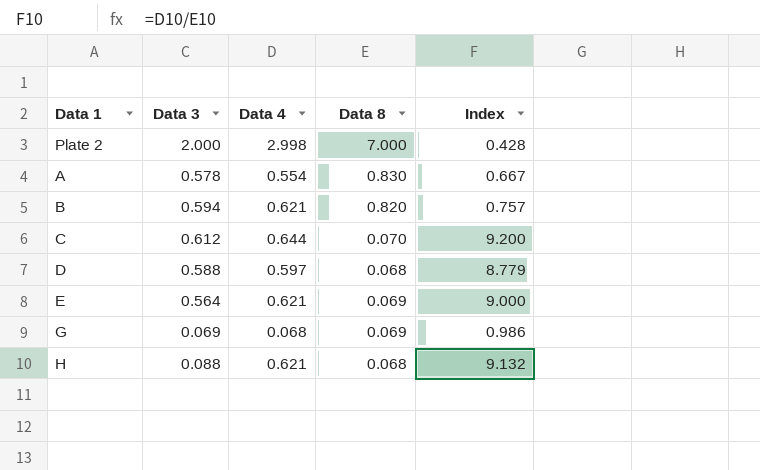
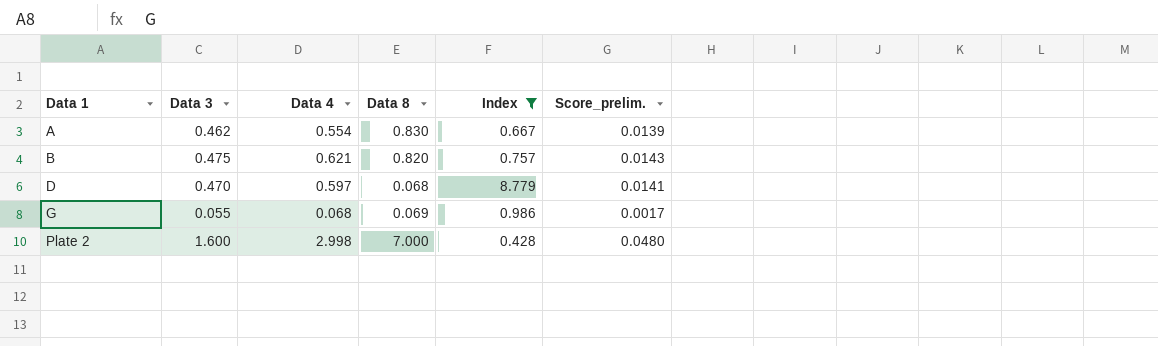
filter: none -> Index <= 8.779
row order: none -> Data 1 ascending
column Score_prelim. | formula: none -> [Data 3] * 0.03
A | Data 3: 0.578 -> 0.462
B | Data 3: 0.594 -> 0.475
D | Data 3: 0.588 -> 0.470
G | Data 3: 0.069 -> 0.055
Plate 2 | Data 3: 2.000 -> 1.600

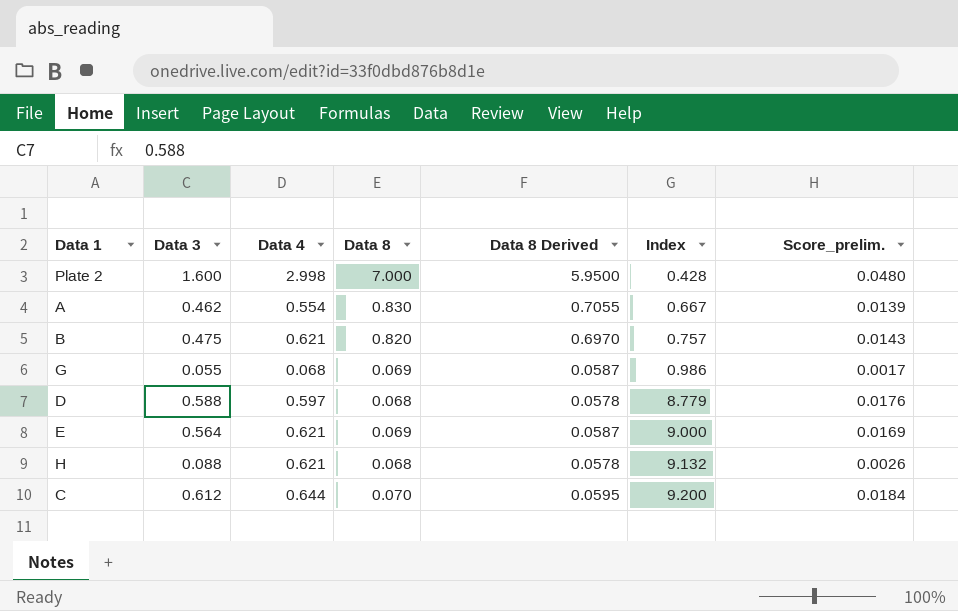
filter: Index <= 8.779 -> none
row order: Data 1 ascending -> Index ascending
column Data 8 Derived | formula: none -> [Data 8] * 0.85
D | Data 3: 0.470 -> 0.588
D | Score_prelim.: 0.0141 -> 0.0176

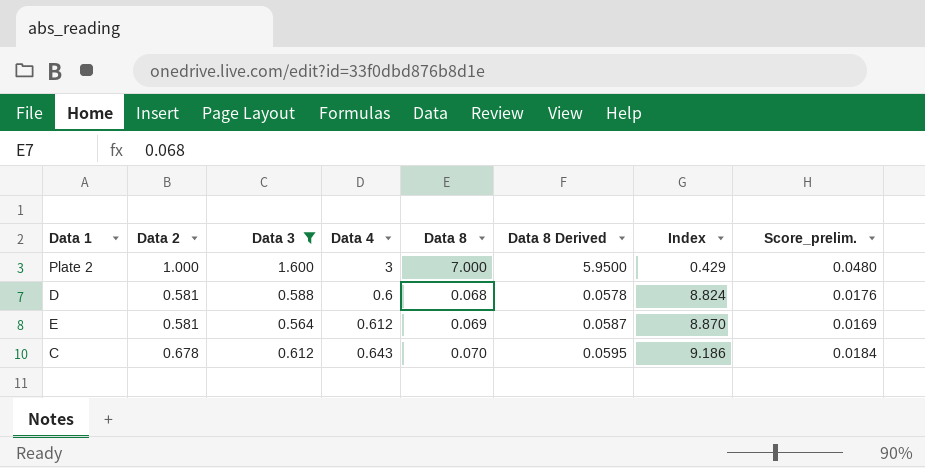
filter: none -> Data 3 >= 0.564
column Data 2 | position: none -> 2
Plate 2 | Data 4: 2.998 -> 3
Plate 2 | Index: 0.428 -> 0.429
D | Data 4: 0.597 -> 0.6
D | Index: 8.779 -> 8.824
E | Data 4: 0.621 -> 0.612
E | Index: 9.000 -> 8.870
C | Data 4: 0.644 -> 0.643
C | Index: 9.200 -> 9.186

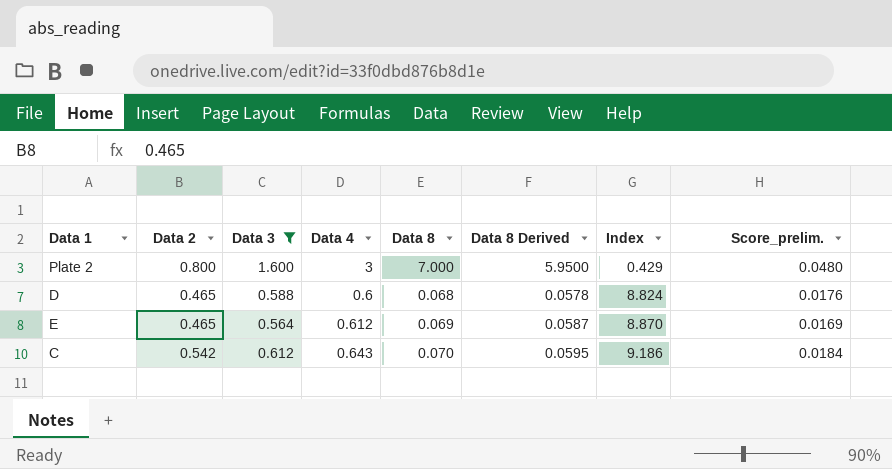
Plate 2 | Data 2: 1.000 -> 0.800
D | Data 2: 0.581 -> 0.465
E | Data 2: 0.581 -> 0.465
C | Data 2: 0.678 -> 0.542

